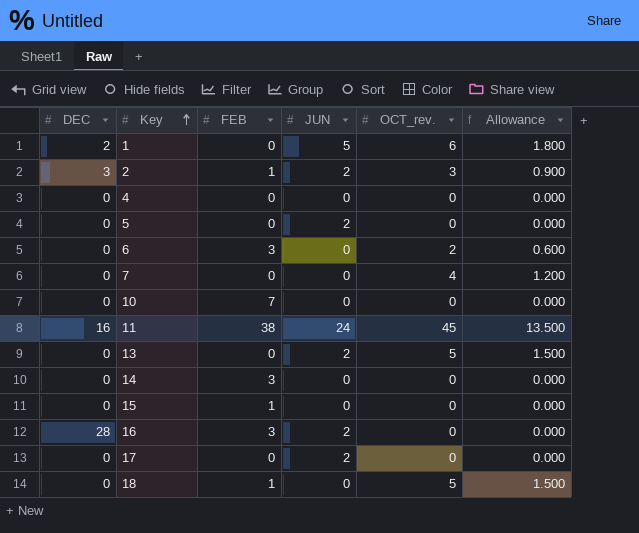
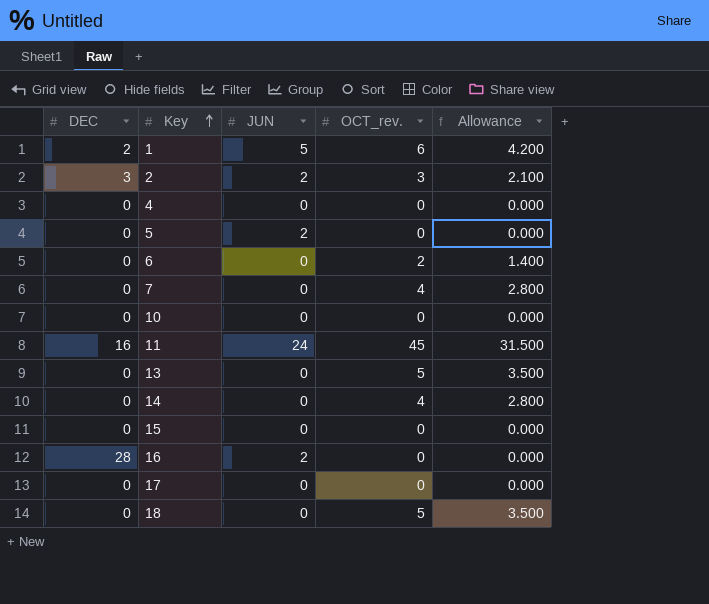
column FEB | position: 3 -> none
column Allowance | formula: [OCT_rev.] * 0.3 -> [OCT_rev.] * 0.7
13 | JUN: 2 -> 0
14 | OCT_rev.: 0 -> 4
17 | JUN: 2 -> 0

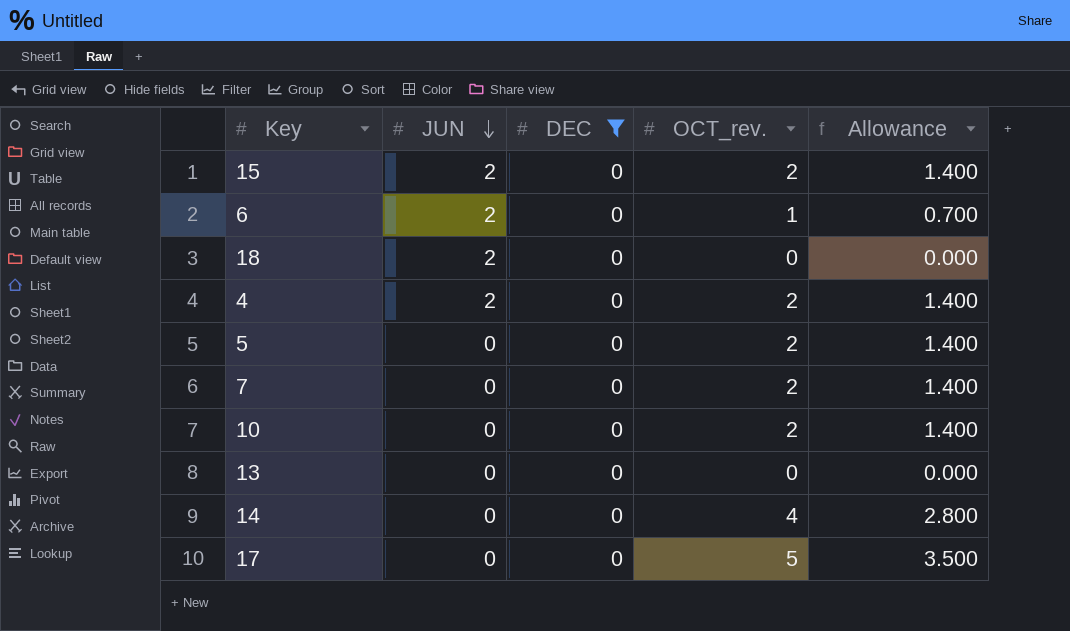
filter: none -> DEC = 0
row order: Key ascending -> JUN descending
column DEC | position: 1 -> 3
15 | JUN: 0 -> 2
15 | OCT_rev.: 0 -> 2
15 | Allowance: 0.000 -> 1.400
6 | JUN: 0 -> 2
6 | OCT_rev.: 2 -> 1
6 | Allowance: 1.400 -> 0.700
18 | JUN: 0 -> 2
18 | OCT_rev.: 5 -> 0
18 | Allowance: 3.500 -> 0.000
4 | JUN: 0 -> 2
4 | OCT_rev.: 0 -> 2
4 | Allowance: 0.000 -> 1.400
5 | JUN: 2 -> 0
5 | OCT_rev.: 0 -> 2
5 | Allowance: 0.000 -> 1.400
7 | OCT_rev.: 4 -> 2
7 | Allowance: 2.800 -> 1.400
10 | OCT_rev.: 0 -> 2
10 | Allowance: 0.000 -> 1.400
13 | OCT_rev.: 5 -> 0
13 | Allowance: 3.500 -> 0.000
17 | OCT_rev.: 0 -> 5
17 | Allowance: 0.000 -> 3.500

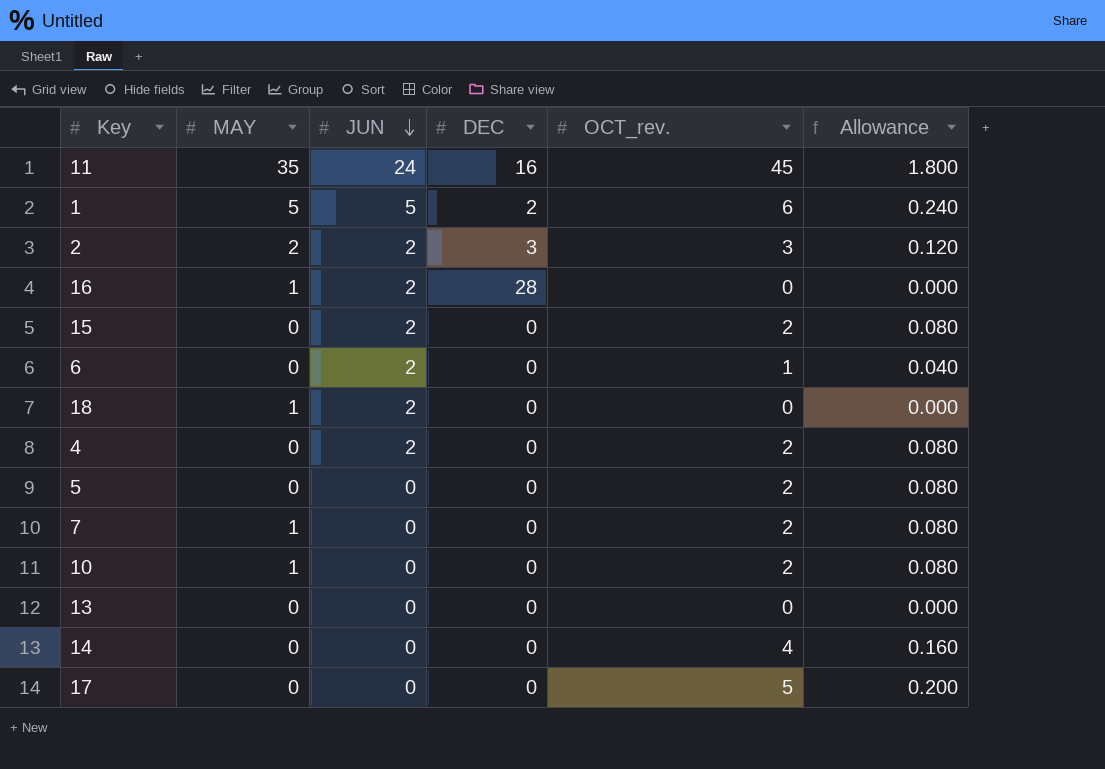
filter: DEC = 0 -> none
column MAY | position: none -> 2
column Allowance | formula: [OCT_rev.] * 0.7 -> [OCT_rev.] * 0.04

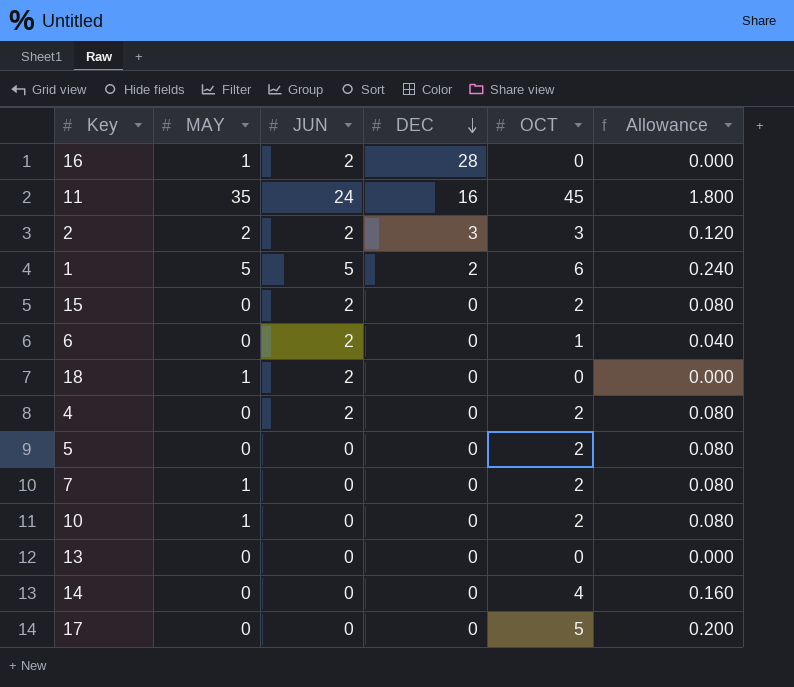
row order: JUN descending -> DEC descending
column name: OCT_rev. -> OCT

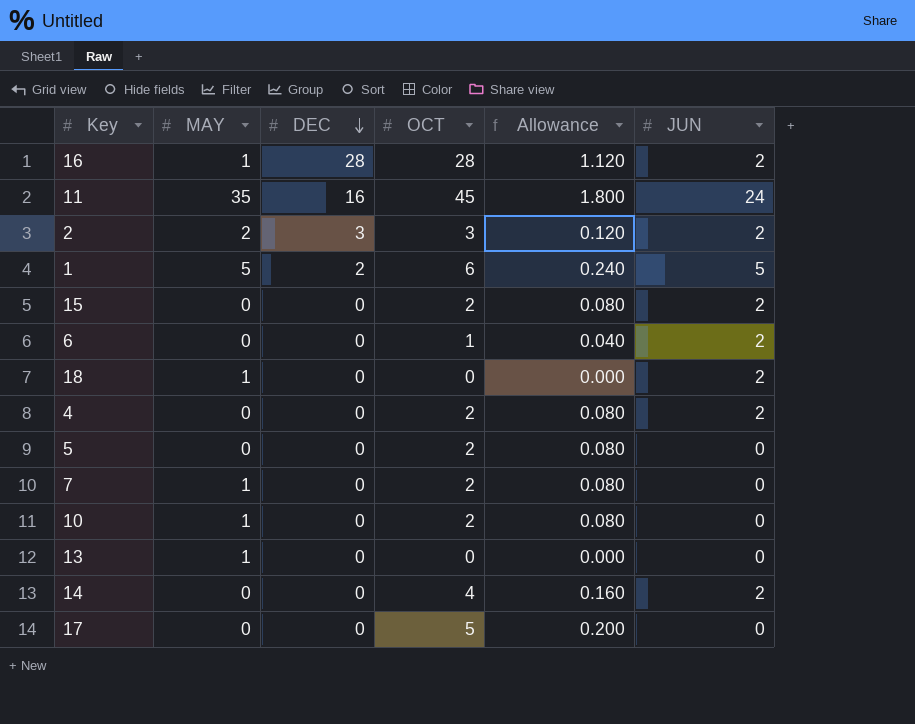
column JUN | position: 3 -> 6
16 | OCT: 0 -> 28
16 | Allowance: 0.000 -> 1.120
13 | MAY: 0 -> 1
14 | JUN: 0 -> 2

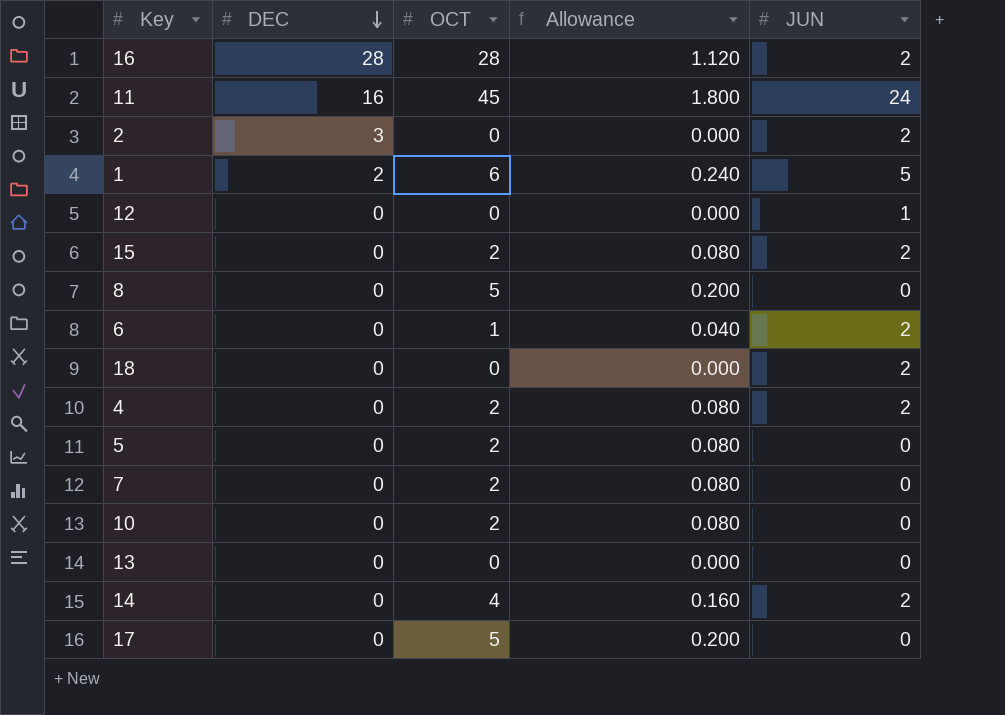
column MAY | position: 2 -> none
2 | OCT: 3 -> 0
2 | Allowance: 0.120 -> 0.000
row 12: none -> 0 | 0 | 0.000 | 1
row 8: none -> 0 | 5 | 0.200 | 0

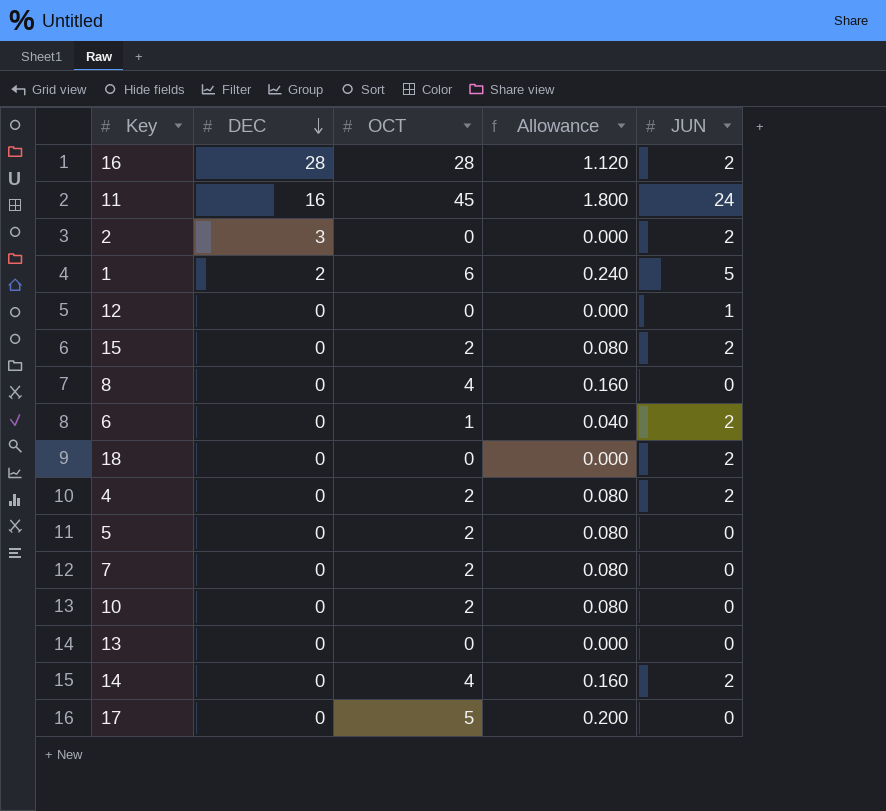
8 | OCT: 5 -> 4
8 | Allowance: 0.200 -> 0.160

